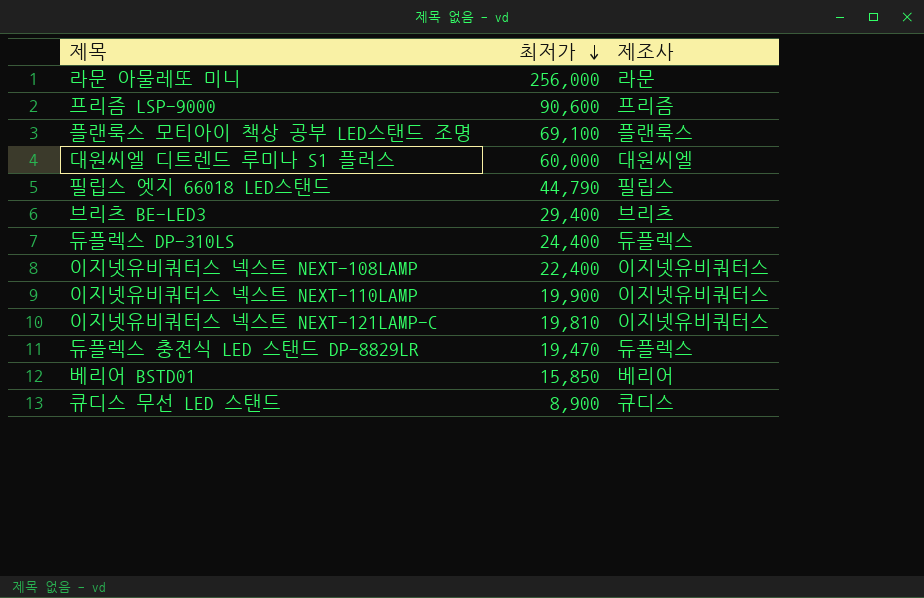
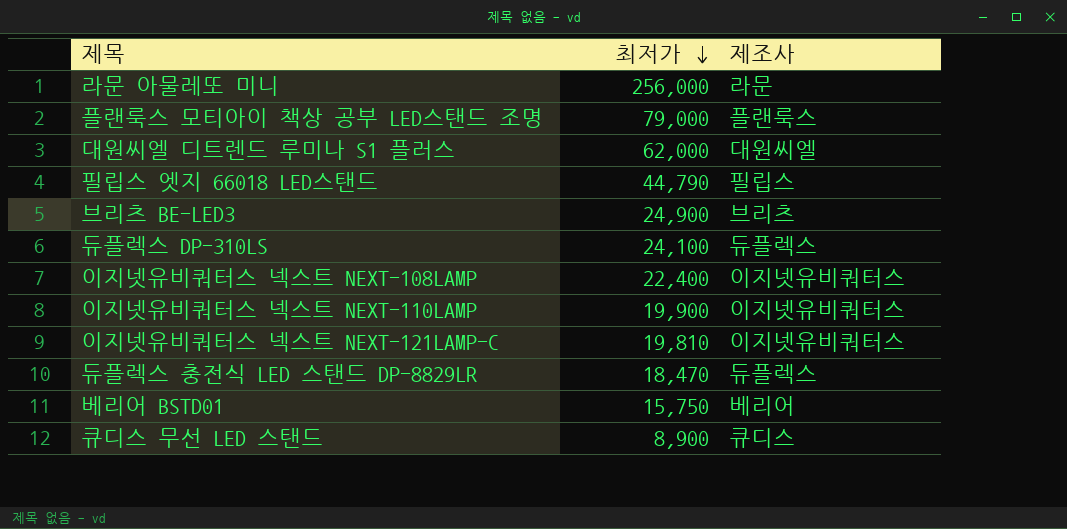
row 프리즘 LSP-9000: 90,600 | 프리즘 -> none
플랜룩스 모티아이 책상 공부 LED스탠드 조명 | 최저가: 69,100 -> 79,000
대원씨엘 디트렌드 루미나 S1 플러스 | 최저가: 60,000 -> 62,000
브리츠 BE-LED3 | 최저가: 29,400 -> 24,900
듀플렉스 DP-310LS | 최저가: 24,400 -> 24,100
듀플렉스 충전식 LED 스탠드 DP-8829LR | 최저가: 19,470 -> 18,470
베리어 BSTD01 | 최저가: 15,850 -> 15,750

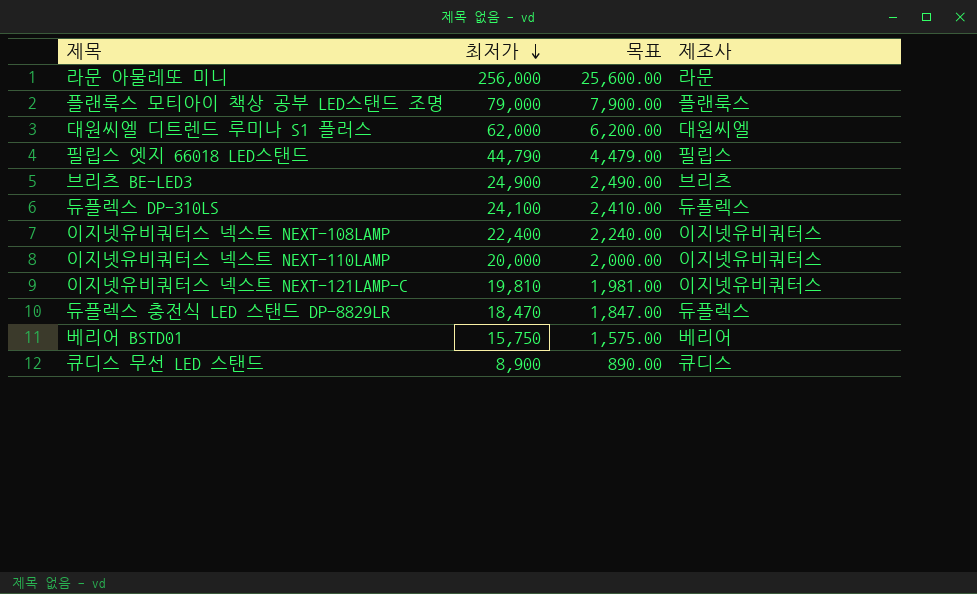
column 목표 | formula: none -> [최저가] * 0.1
이지넷유비쿼터스 넥스트 NEXT-110LAMP | 최저가: 19,900 -> 20,000

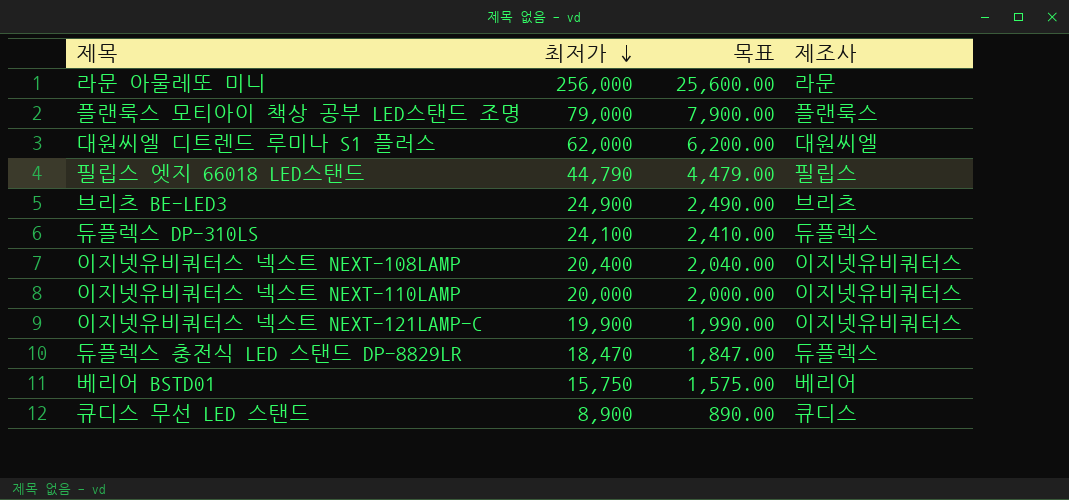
이지넷유비쿼터스 넥스트 NEXT-108LAMP | 최저가: 22,400 -> 20,400
이지넷유비쿼터스 넥스트 NEXT-108LAMP | 목표: 2,240.00 -> 2,040.00
이지넷유비쿼터스 넥스트 NEXT-121LAMP-C | 최저가: 19,810 -> 19,900
이지넷유비쿼터스 넥스트 NEXT-121LAMP-C | 목표: 1,981.00 -> 1,990.00

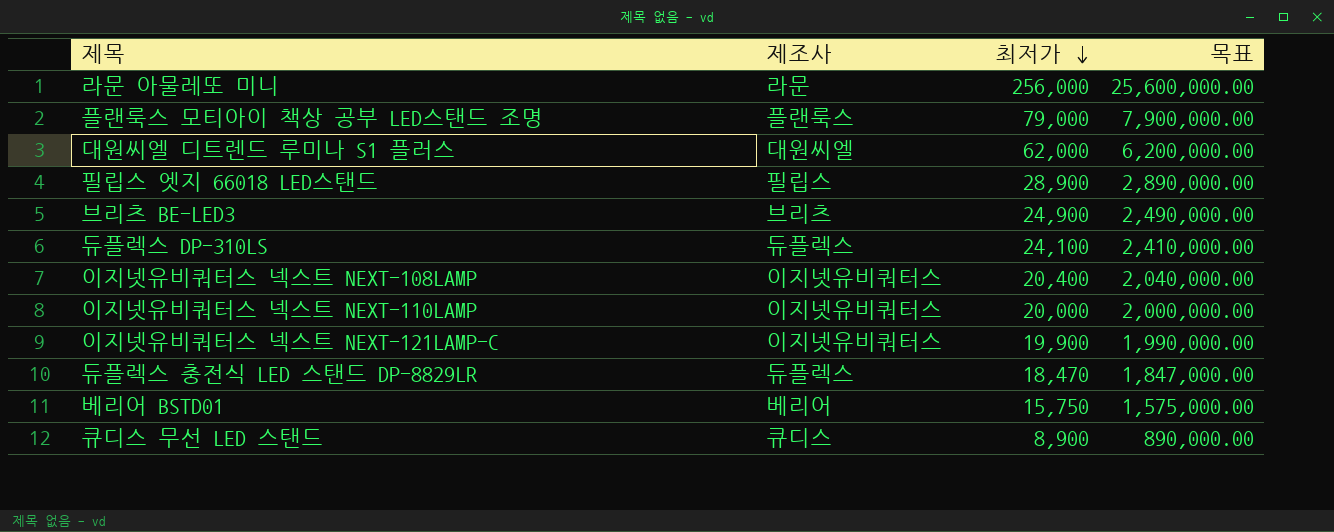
column 제조사 | position: 4 -> 2
column 목표 | formula: [최저가] * 0.1 -> [최저가] * 100
필립스 엣지 66018 LED스탠드 | 최저가: 44,790 -> 28,900

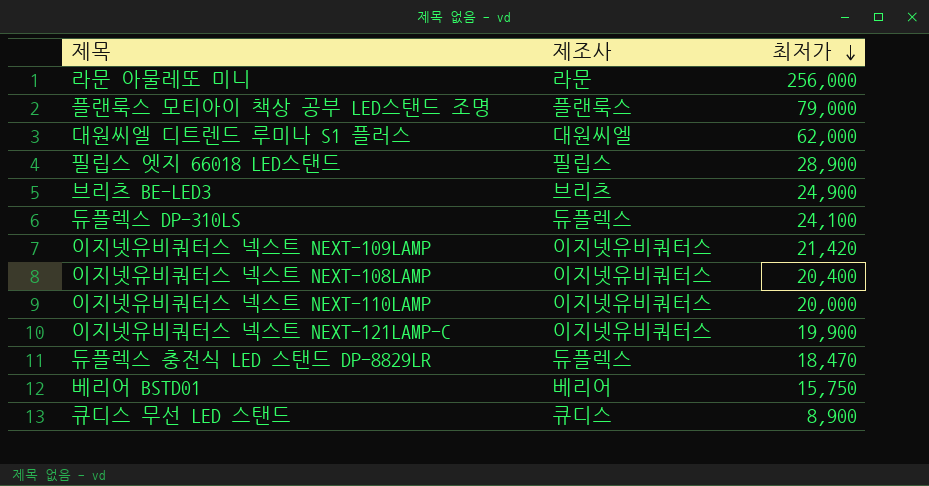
column 목표 | formula: [최저가] * 100 -> none
row 이지넷유비쿼터스 넥스트 NEXT-109LAMP: none -> 이지넷유비쿼터스 | 21,420

